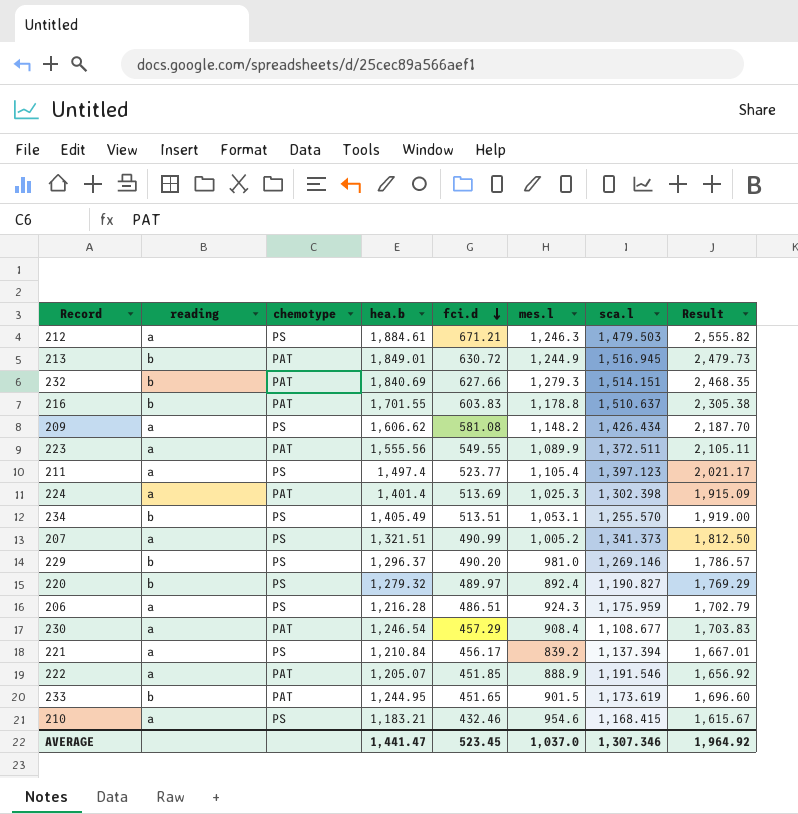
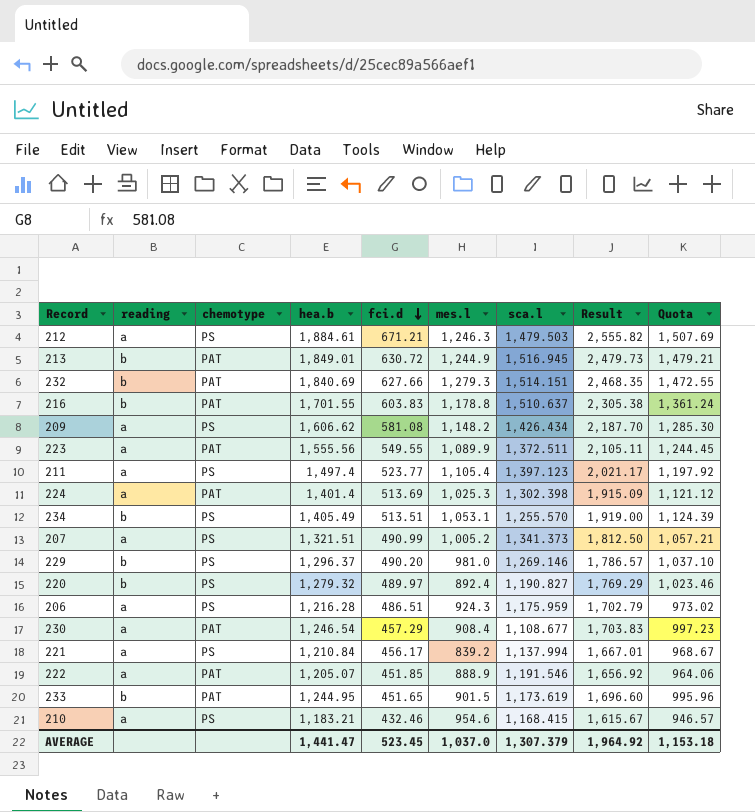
column Quota | formula: none -> [hea.b] * 0.8
221 | sca.l: 1,137.394 -> 1,137.994
AVERAGE | sca.l: 1,307.346 -> 1,307.379

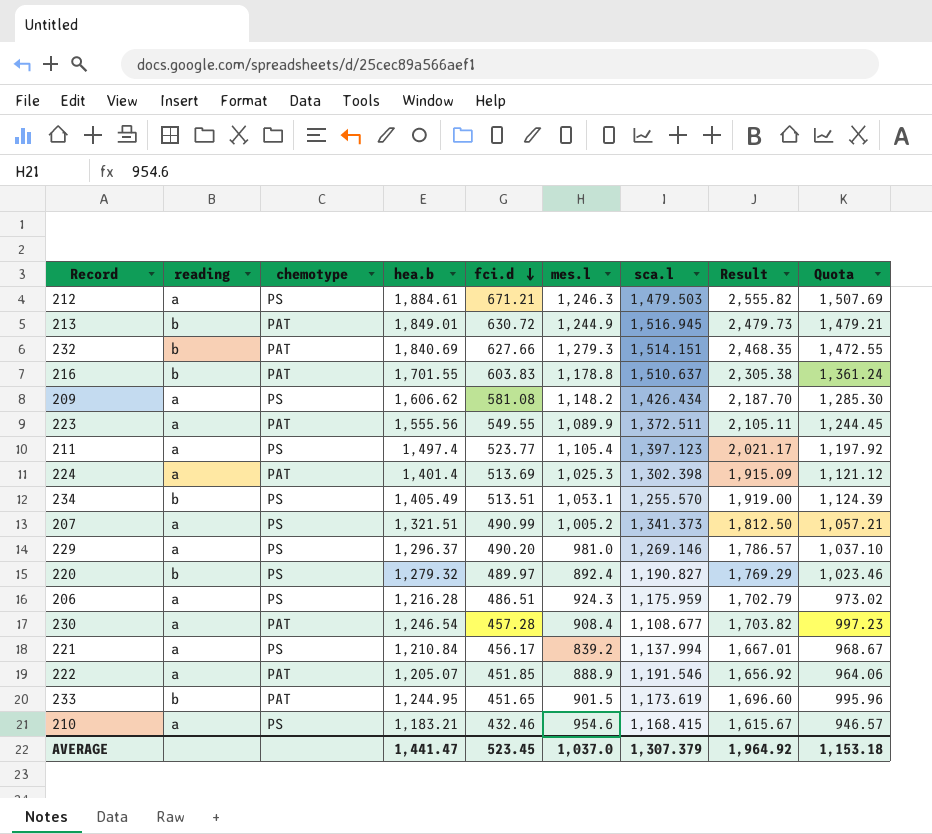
229 | reading: b -> a
230 | fci.d: 457.29 -> 457.28
230 | Result: 1,703.83 -> 1,703.82

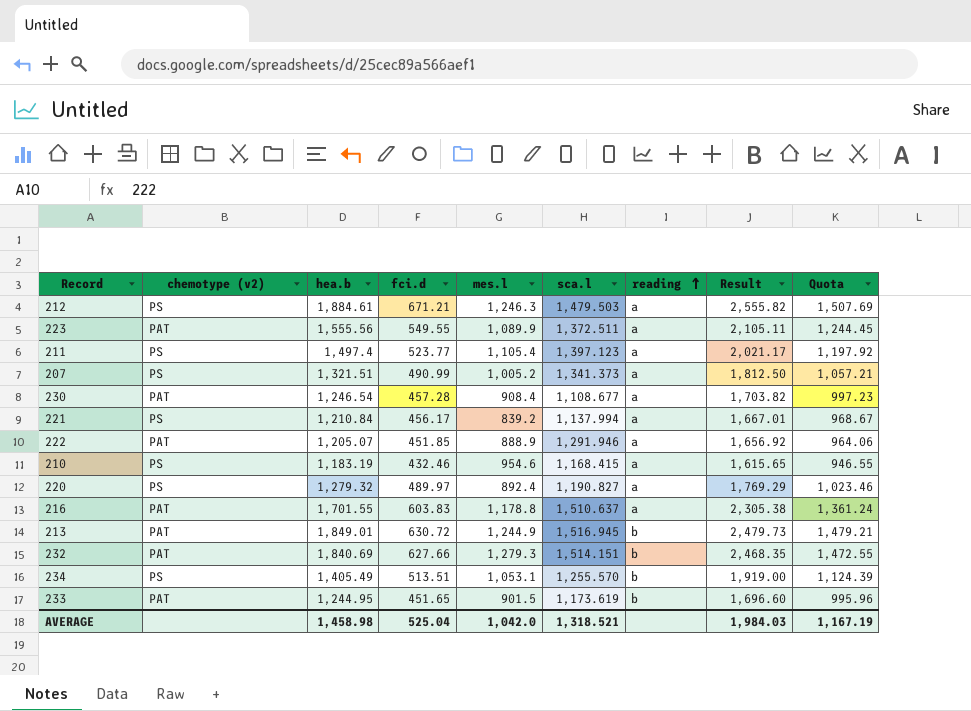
row order: fci.d descending -> reading ascending
column name: chemotype -> chemotype (v2)
column reading | position: 2 -> 7
row 209: a | PS | 1,606.62 | 581.08 | 1,148.2 | 1,426.434 | 2,187.70 | 1,285.30 -> none
row 224: a | PAT | 1,401.4 | 513.69 | 1,025.3 | 1,302.398 | 1,915.09 | 1,121.12 -> none
row 229: a | PS | 1,296.37 | 490.20 | 981.0 | 1,269.146 | 1,786.57 | 1,037.10 -> none
row 206: a | PS | 1,216.28 | 486.51 | 924.3 | 1,175.959 | 1,702.79 | 973.02 -> none
222 | sca.l: 1,191.546 -> 1,291.946
210 | hea.b: 1,183.21 -> 1,183.19
210 | Result: 1,615.67 -> 1,615.65
210 | Quota: 946.57 -> 946.55
220 | reading: b -> a
216 | reading: b -> a
AVERAGE | hea.b: 1,441.47 -> 1,458.98
AVERAGE | fci.d: 523.45 -> 525.04
AVERAGE | mes.l: 1,037.0 -> 1,042.0
AVERAGE | sca.l: 1,307.379 -> 1,318.521
AVERAGE | Result: 1,964.92 -> 1,984.03
AVERAGE | Quota: 1,153.18 -> 1,167.19

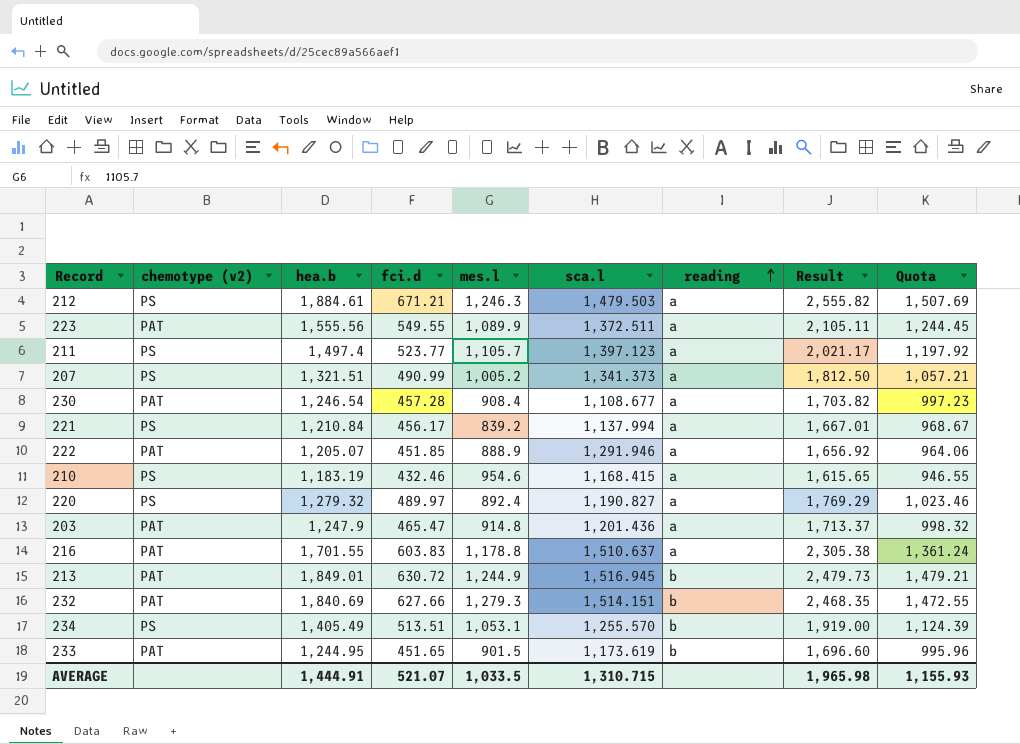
211 | mes.l: 1,105.4 -> 1,105.7
row 203: none -> PAT | 1,247.9 | 465.47 | 914.8 | 1,201.436 | a | 1,713.37 | 998.32
AVERAGE | hea.b: 1,458.98 -> 1,444.91
AVERAGE | fci.d: 525.04 -> 521.07
AVERAGE | mes.l: 1,042.0 -> 1,033.5
AVERAGE | sca.l: 1,318.521 -> 1,310.715
AVERAGE | Result: 1,984.03 -> 1,965.98
AVERAGE | Quota: 1,167.19 -> 1,155.93

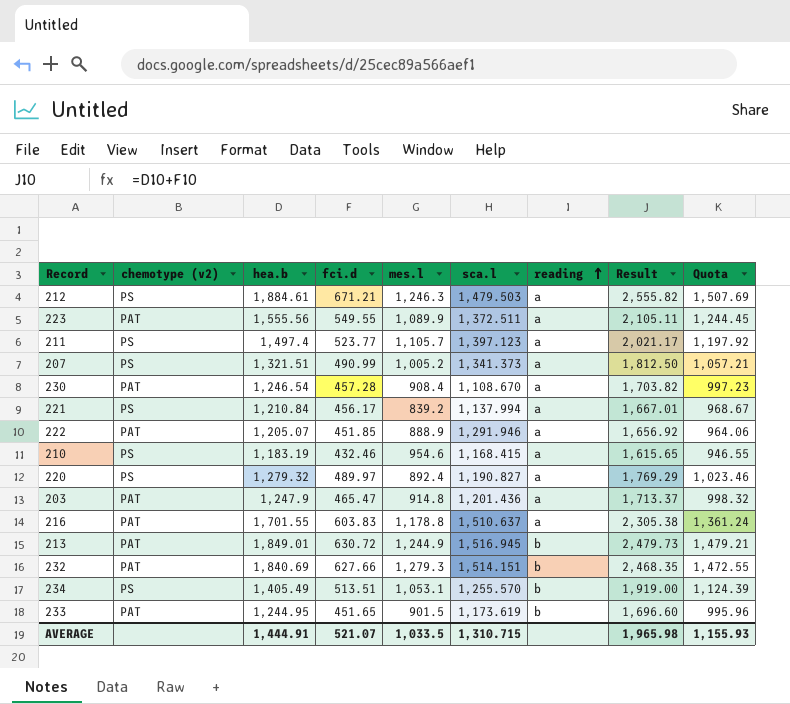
230 | sca.l: 1,108.677 -> 1,108.670

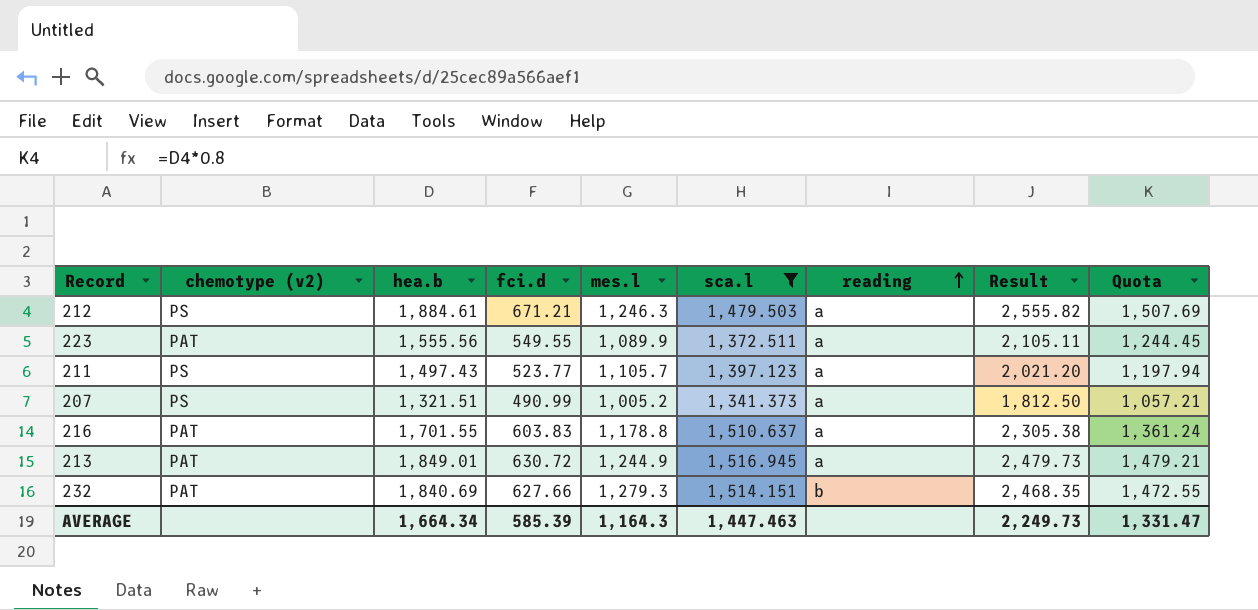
filter: none -> sca.l >= 1,341.373
211 | hea.b: 1,497.4 -> 1,497.43
211 | Result: 2,021.17 -> 2,021.20
211 | Quota: 1,197.92 -> 1,197.94
213 | reading: b -> a
AVERAGE | hea.b: 1,444.91 -> 1,664.34
AVERAGE | fci.d: 521.07 -> 585.39
AVERAGE | mes.l: 1,033.5 -> 1,164.3
AVERAGE | sca.l: 1,310.715 -> 1,447.463
AVERAGE | Result: 1,965.98 -> 2,249.73
AVERAGE | Quota: 1,155.93 -> 1,331.47

